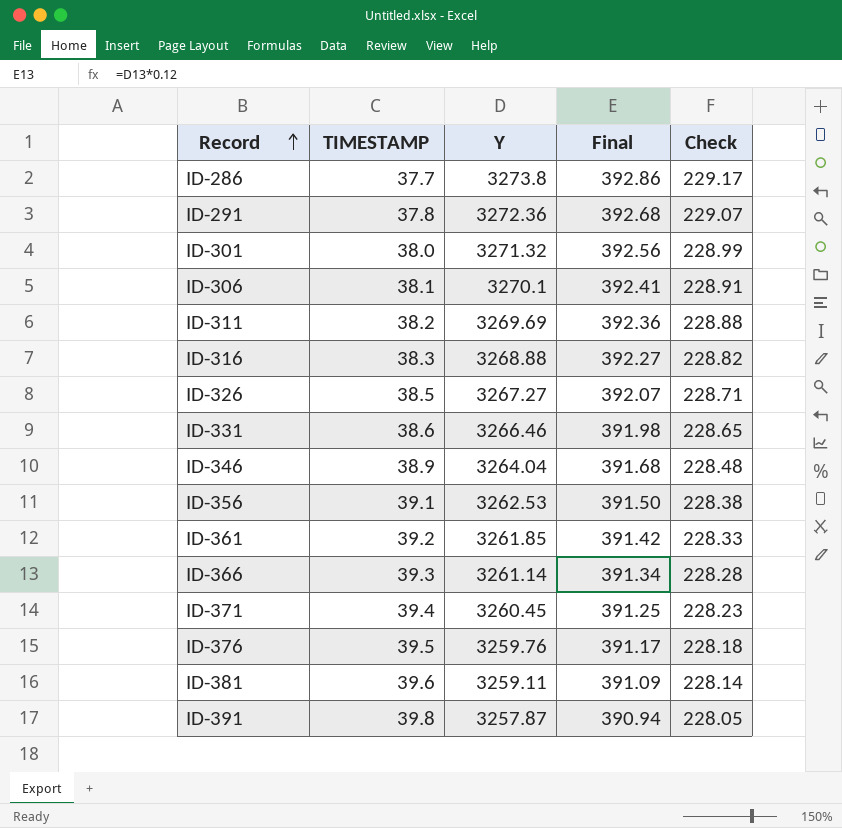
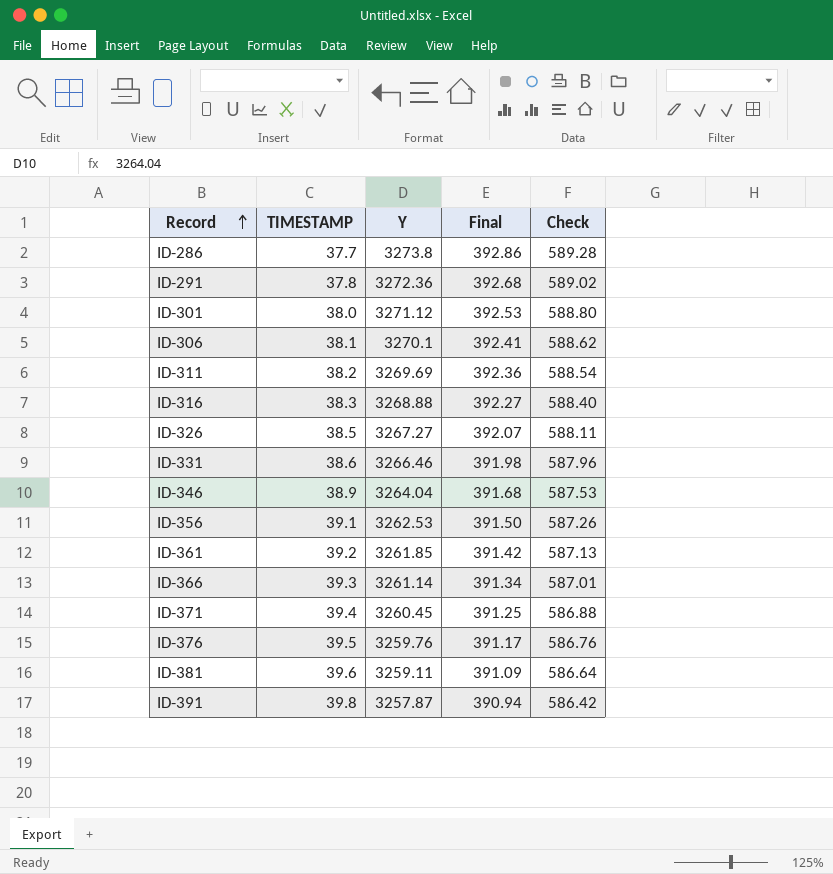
column Check | formula: [Y] * 0.07 -> [Y] * 0.18
ID-301 | Y: 3271.32 -> 3271.12
ID-301 | Final: 392.56 -> 392.53

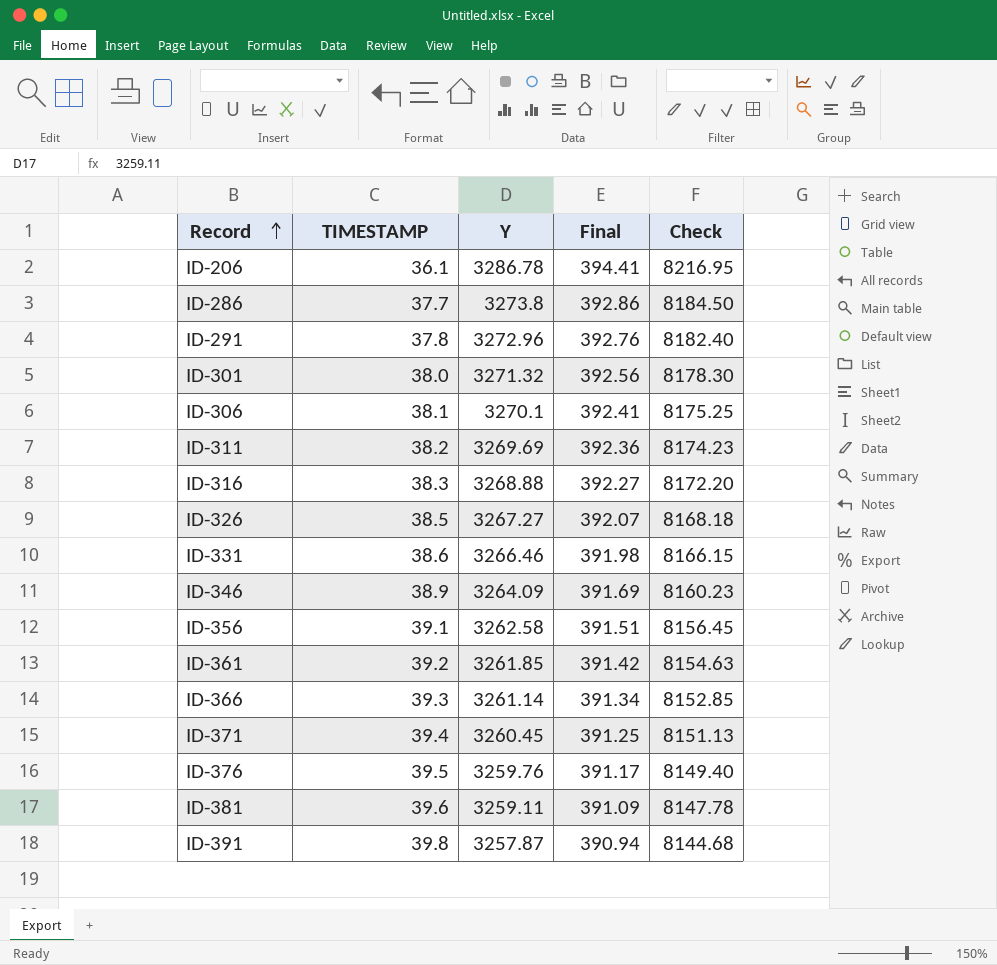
column Check | formula: [Y] * 0.18 -> [Y] * 2.5
row ID-206: none -> 36.1 | 3286.78 | 394.41 | 8216.95
ID-291 | Y: 3272.36 -> 3272.96
ID-291 | Final: 392.68 -> 392.76
ID-301 | Y: 3271.12 -> 3271.32
ID-301 | Final: 392.53 -> 392.56
ID-346 | Y: 3264.04 -> 3264.09
ID-346 | Final: 391.68 -> 391.69
ID-356 | Y: 3262.53 -> 3262.58
ID-356 | Final: 391.50 -> 391.51

